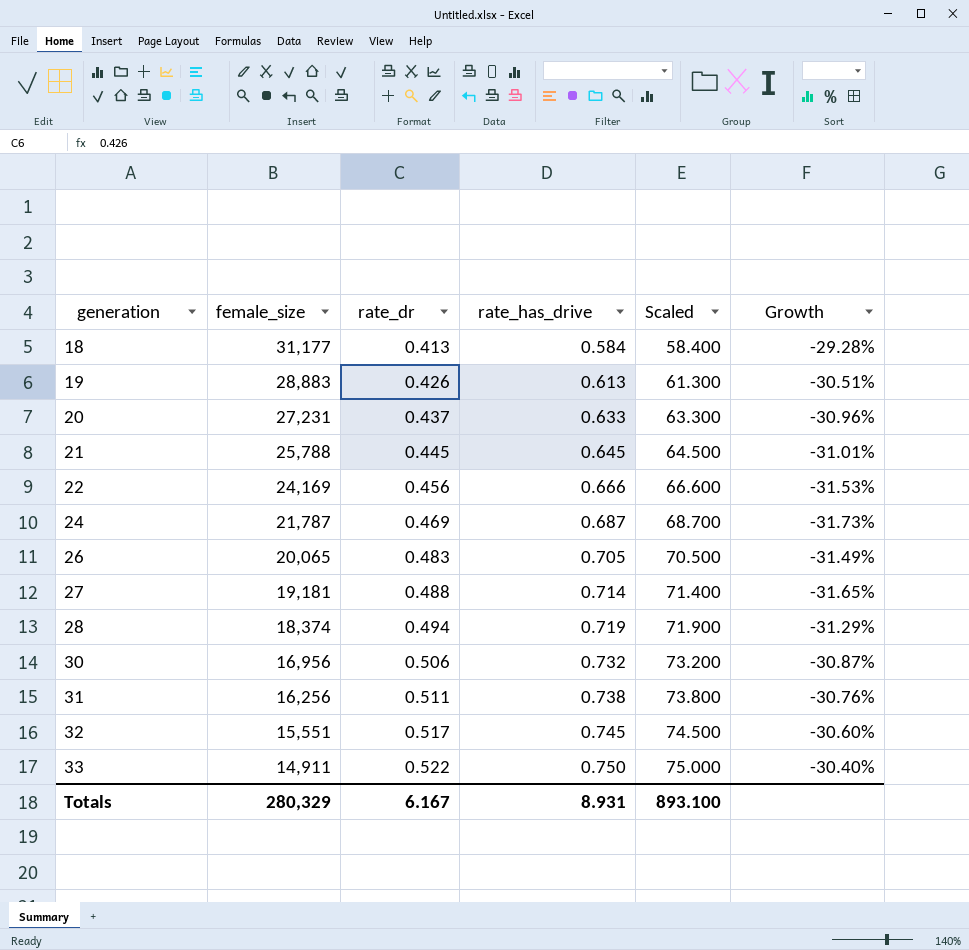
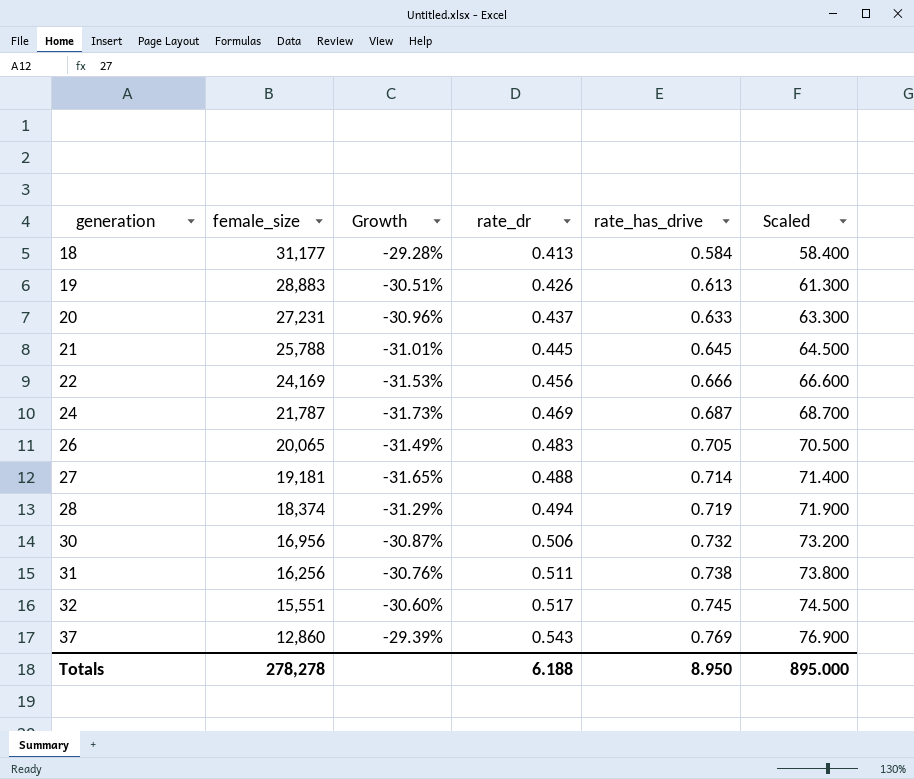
column Growth | position: 6 -> 3
row 33: 14,911 | 0.522 | 0.750 | 75.000 | -30.40% -> none
row 37: none -> 12,860 | -29.39% | 0.543 | 0.769 | 76.900
Totals | female_size: 280,329 -> 278,278
Totals | rate_dr: 6.167 -> 6.188
Totals | rate_has_drive: 8.931 -> 8.950
Totals | Scaled: 893.100 -> 895.000

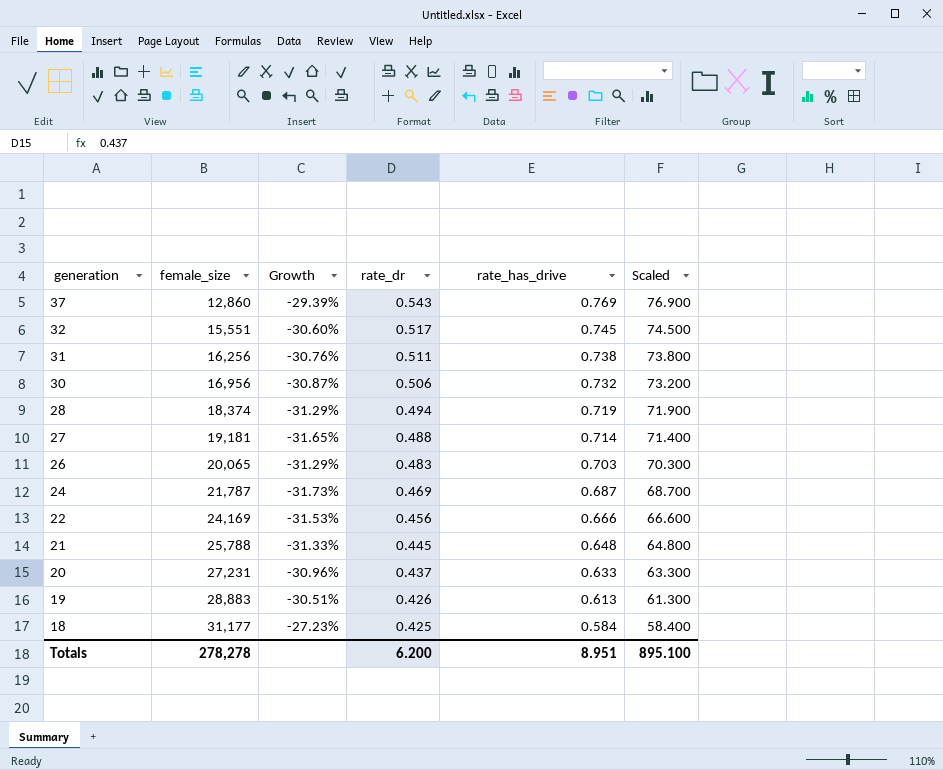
row order: generation ascending -> generation descending
26 | Growth: -31.49% -> -31.29%
26 | rate_has_drive: 0.705 -> 0.703
26 | Scaled: 70.500 -> 70.300
21 | Growth: -31.01% -> -31.33%
21 | rate_has_drive: 0.645 -> 0.648
21 | Scaled: 64.500 -> 64.800
18 | Growth: -29.28% -> -27.23%
18 | rate_dr: 0.413 -> 0.425
Totals | rate_dr: 6.188 -> 6.200
Totals | rate_has_drive: 8.950 -> 8.951
Totals | Scaled: 895.000 -> 895.100

